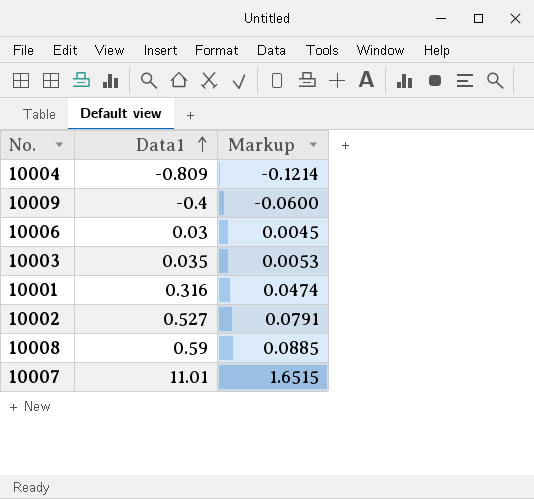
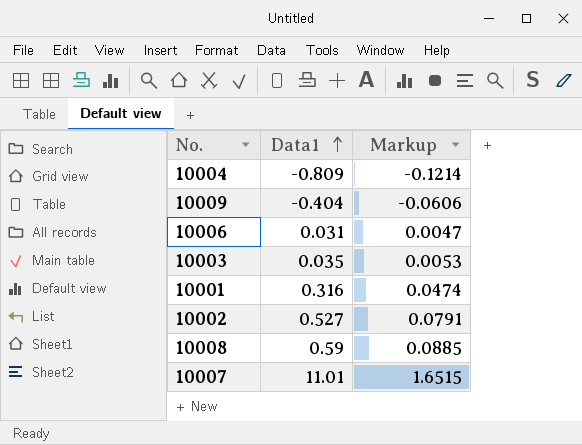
10009 | Data1: -0.4 -> -0.404
10009 | Markup: -0.0600 -> -0.0606
10006 | Data1: 0.03 -> 0.031
10006 | Markup: 0.0045 -> 0.0047

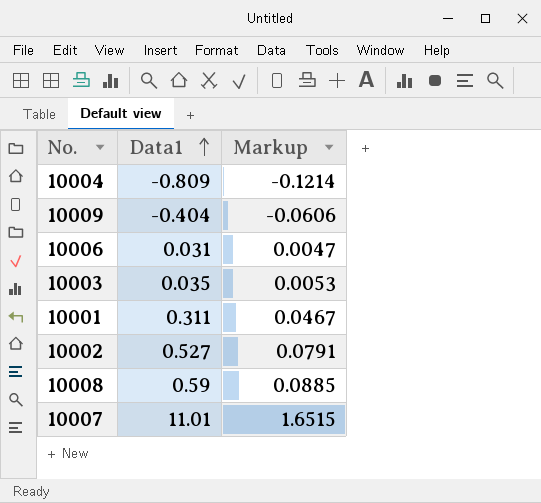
10001 | Data1: 0.316 -> 0.311
10001 | Markup: 0.0474 -> 0.0467

